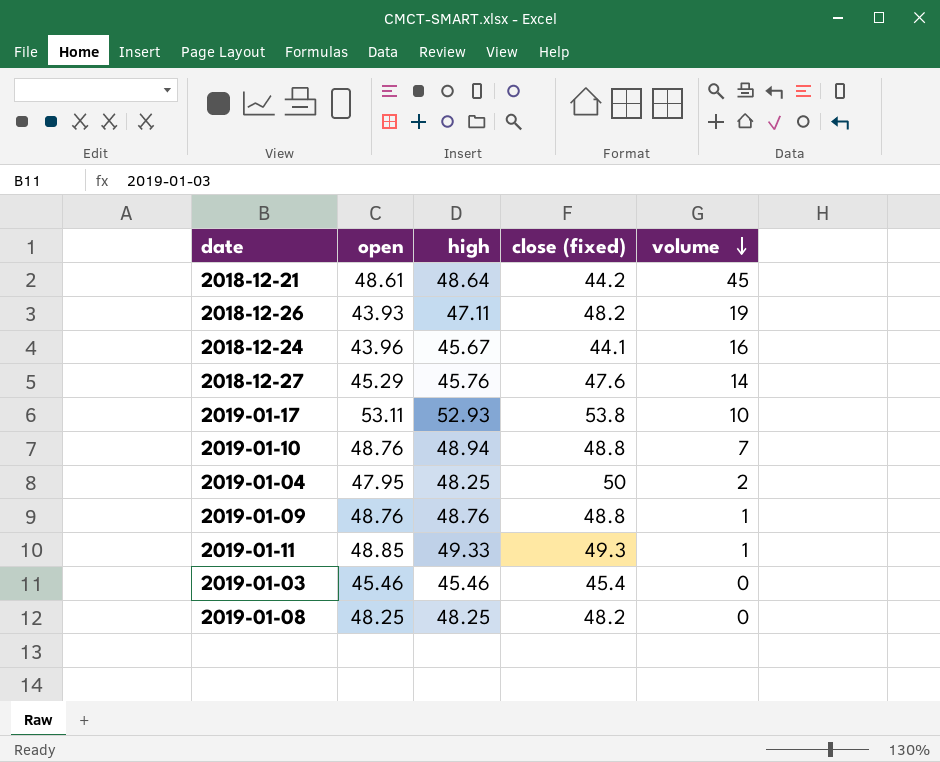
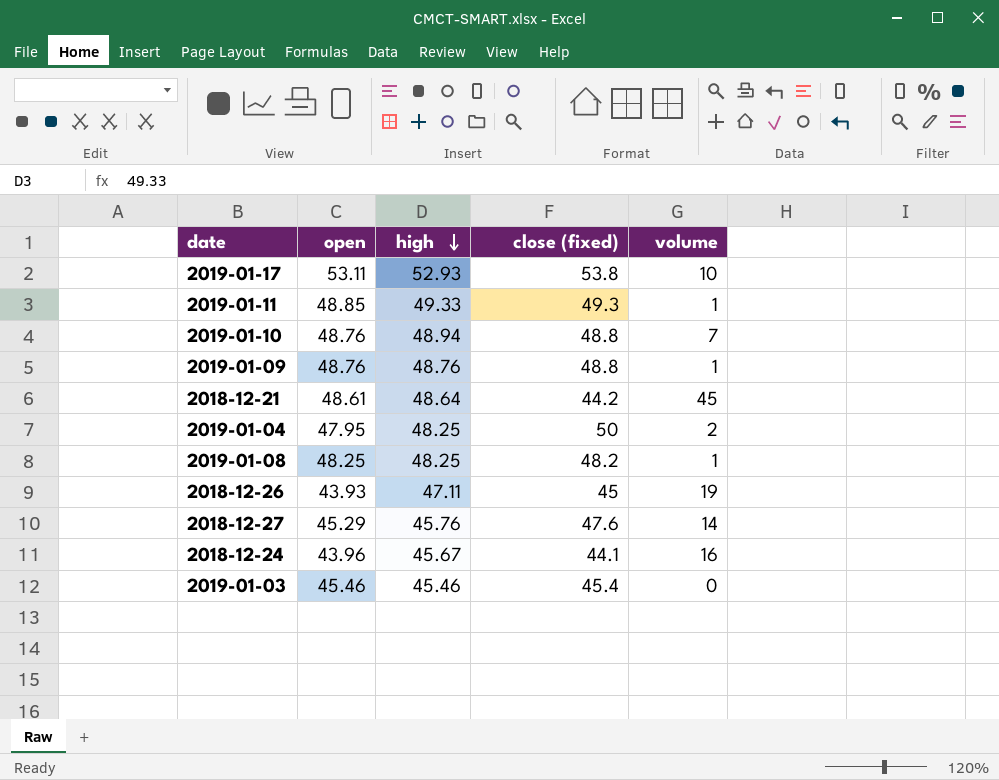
row order: volume descending -> high descending
2019-01-08 | volume: 0 -> 1
2018-12-26 | close (fixed): 48.2 -> 45

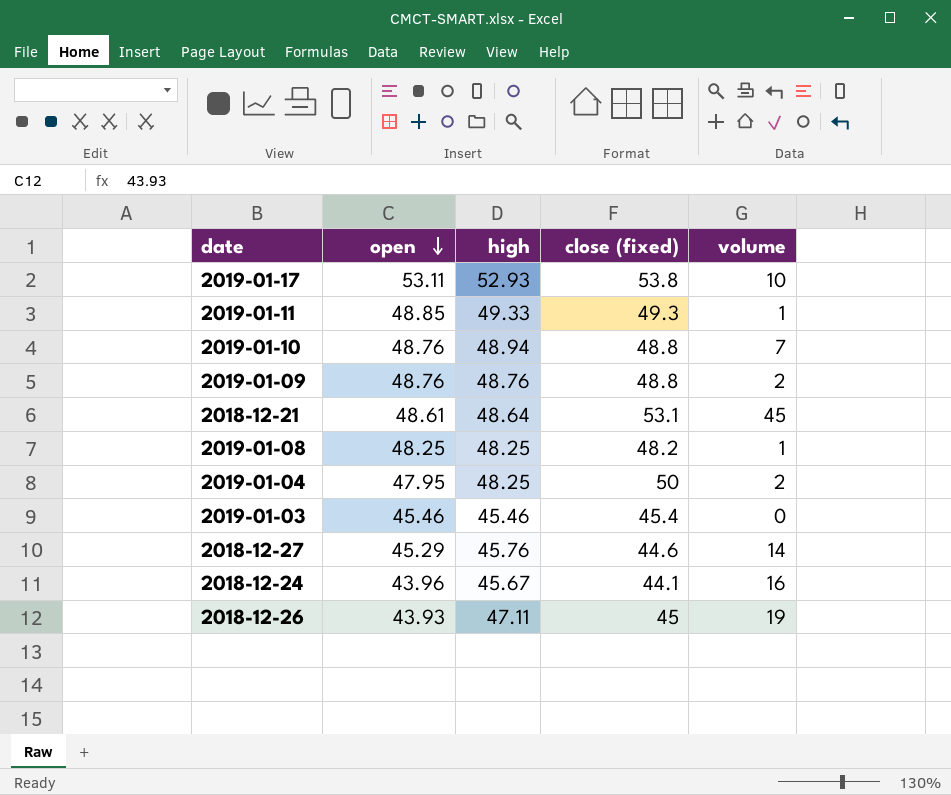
row order: high descending -> open descending
2019-01-09 | volume: 1 -> 2
2018-12-21 | close (fixed): 44.2 -> 53.1
2018-12-27 | close (fixed): 47.6 -> 44.6

